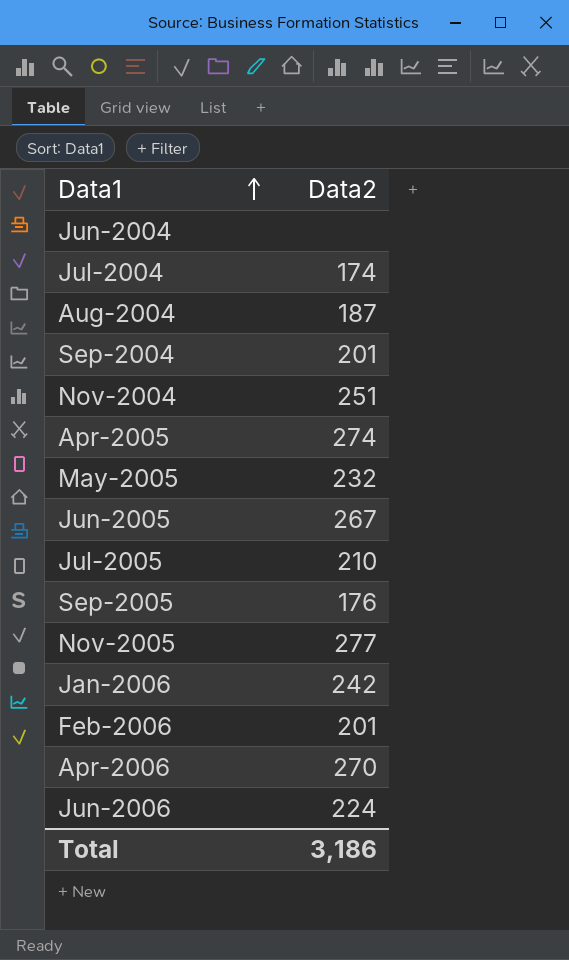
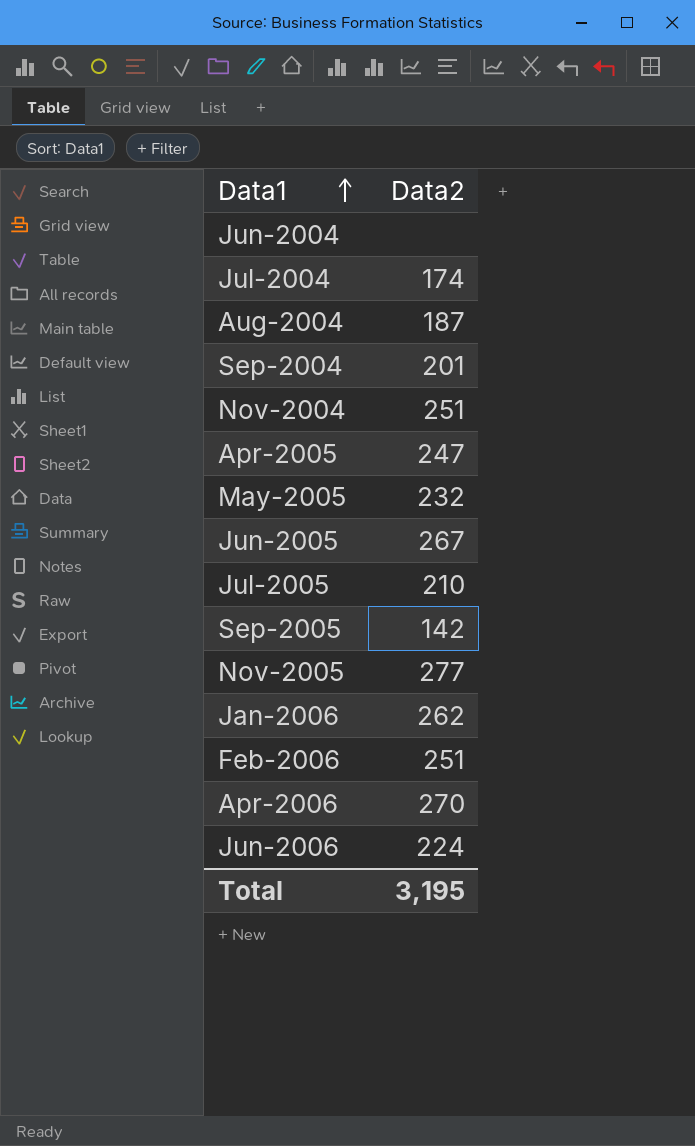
Apr-2005 | Data2: 274 -> 247
Sep-2005 | Data2: 176 -> 142
Jan-2006 | Data2: 242 -> 262
Feb-2006 | Data2: 201 -> 251
Total | Data2: 3,186 -> 3,195

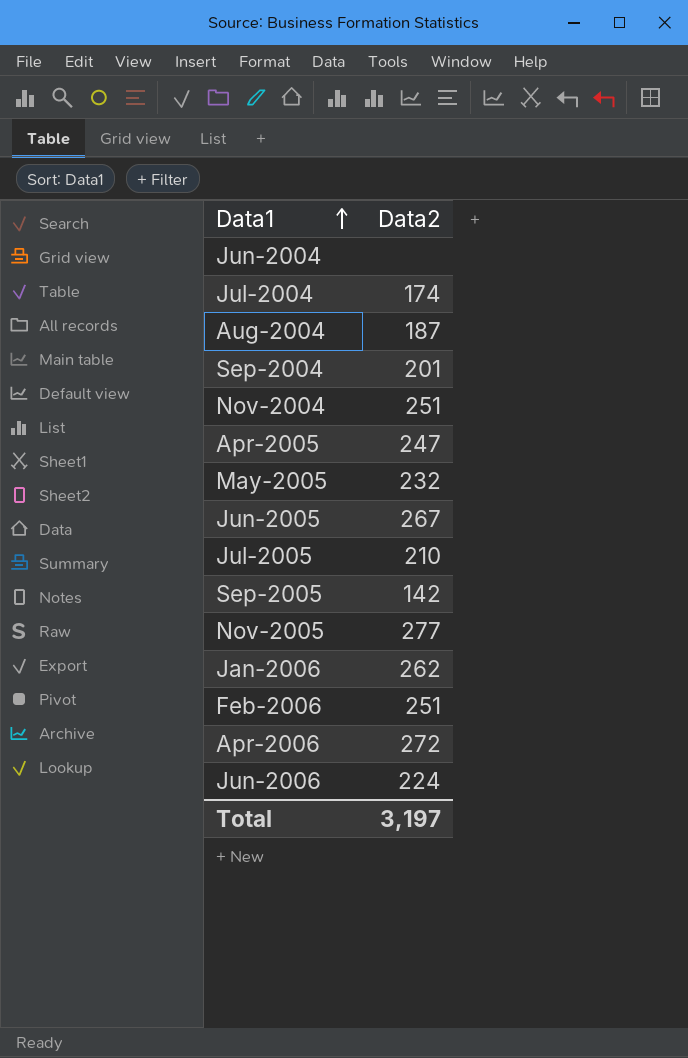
Apr-2006 | Data2: 270 -> 272
Total | Data2: 3,195 -> 3,197

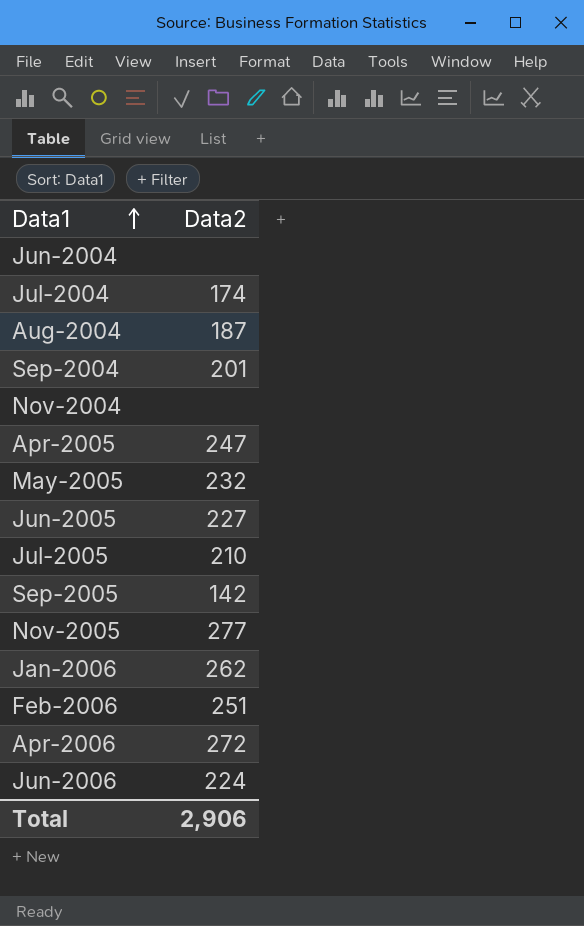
Nov-2004 | Data2: 251 -> none
Jun-2005 | Data2: 267 -> 227
Total | Data2: 3,197 -> 2,906

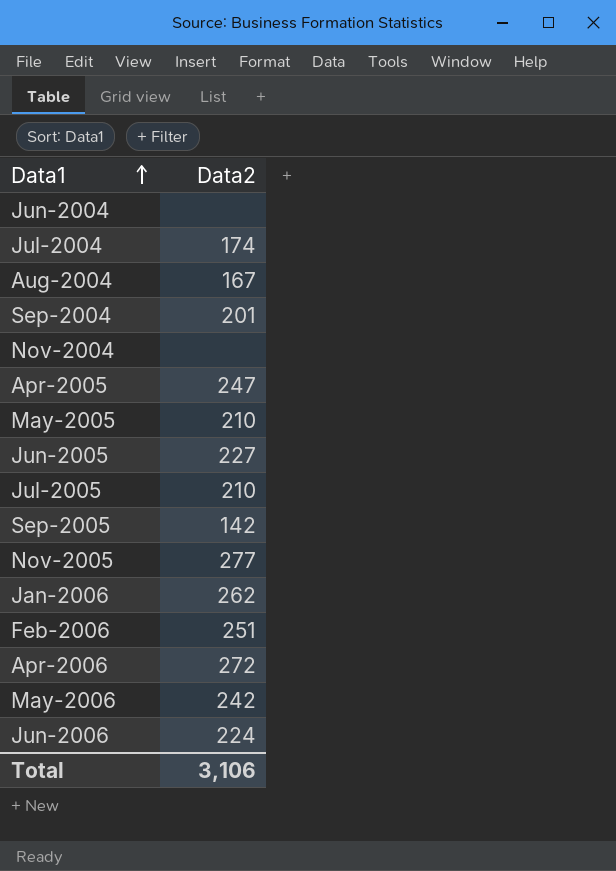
Aug-2004 | Data2: 187 -> 167
May-2005 | Data2: 232 -> 210
row May-2006: none -> 242
Total | Data2: 2,906 -> 3,106

